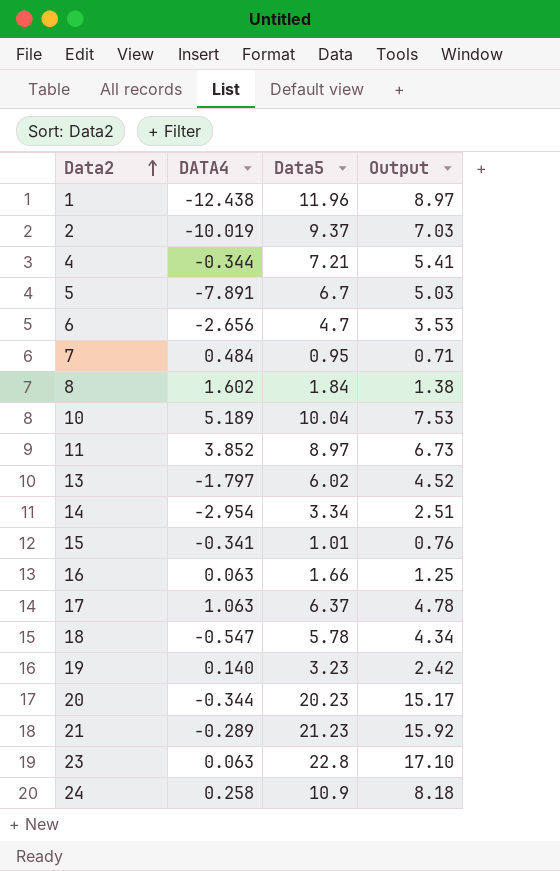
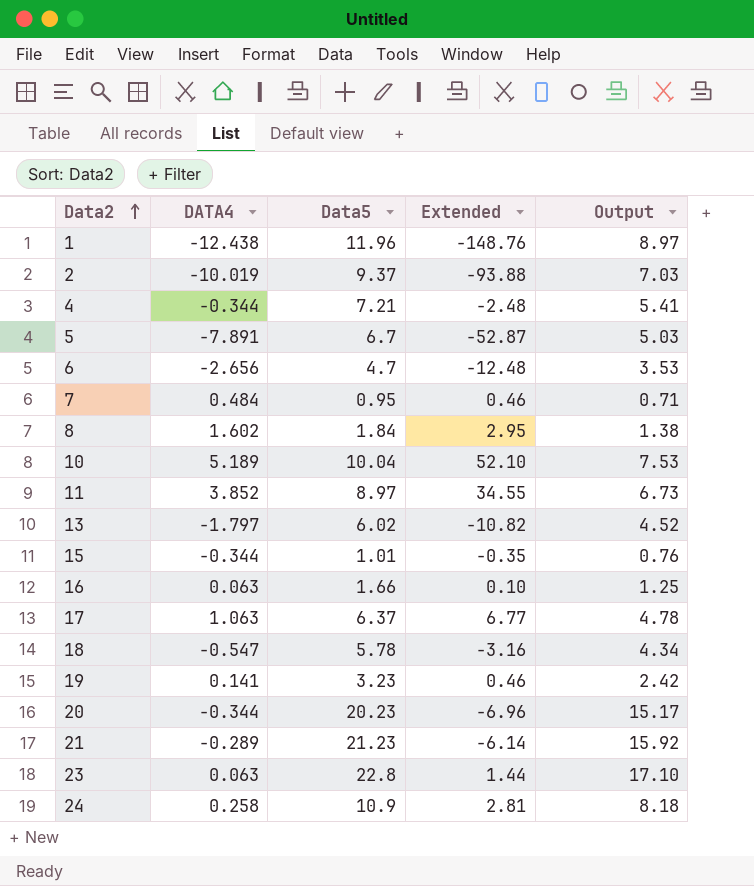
column Extended | formula: none -> [DATA4] * [Data5]
row 14: -2.954 | 3.34 | 2.51 -> none
15 | DATA4: -0.341 -> -0.344
19 | DATA4: 0.140 -> 0.141

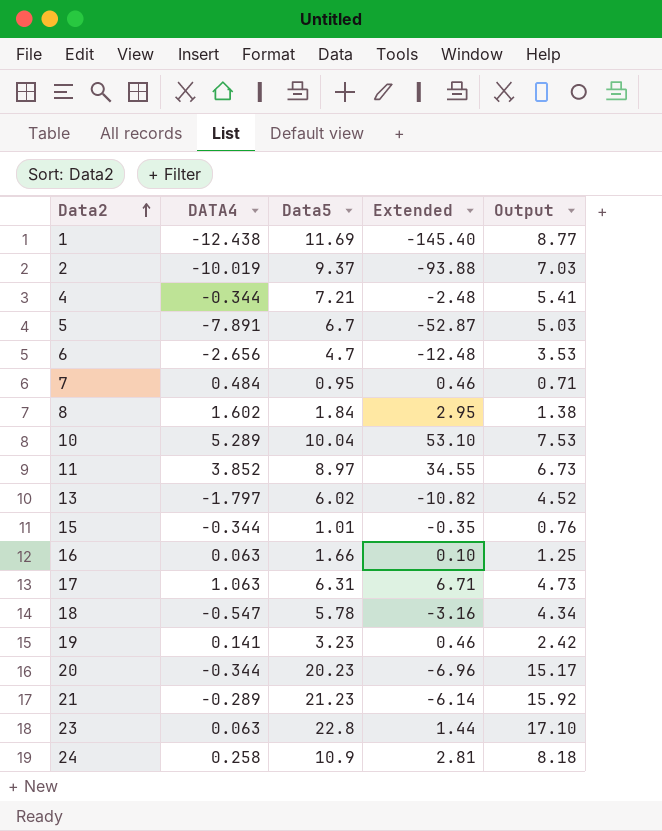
1 | Data5: 11.96 -> 11.69
1 | Extended: -148.76 -> -145.40
1 | Output: 8.97 -> 8.77
10 | DATA4: 5.189 -> 5.289
10 | Extended: 52.10 -> 53.10
17 | Data5: 6.37 -> 6.31
17 | Extended: 6.77 -> 6.71
17 | Output: 4.78 -> 4.73

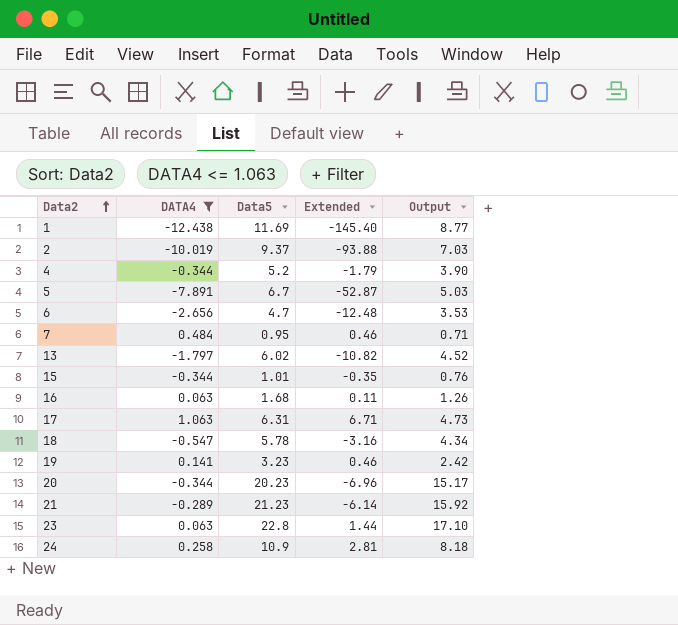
filter: none -> DATA4 <= 1.063
4 | Data5: 7.21 -> 5.2
4 | Extended: -2.48 -> -1.79
4 | Output: 5.41 -> 3.90
16 | Data5: 1.66 -> 1.68
16 | Extended: 0.10 -> 0.11
16 | Output: 1.25 -> 1.26

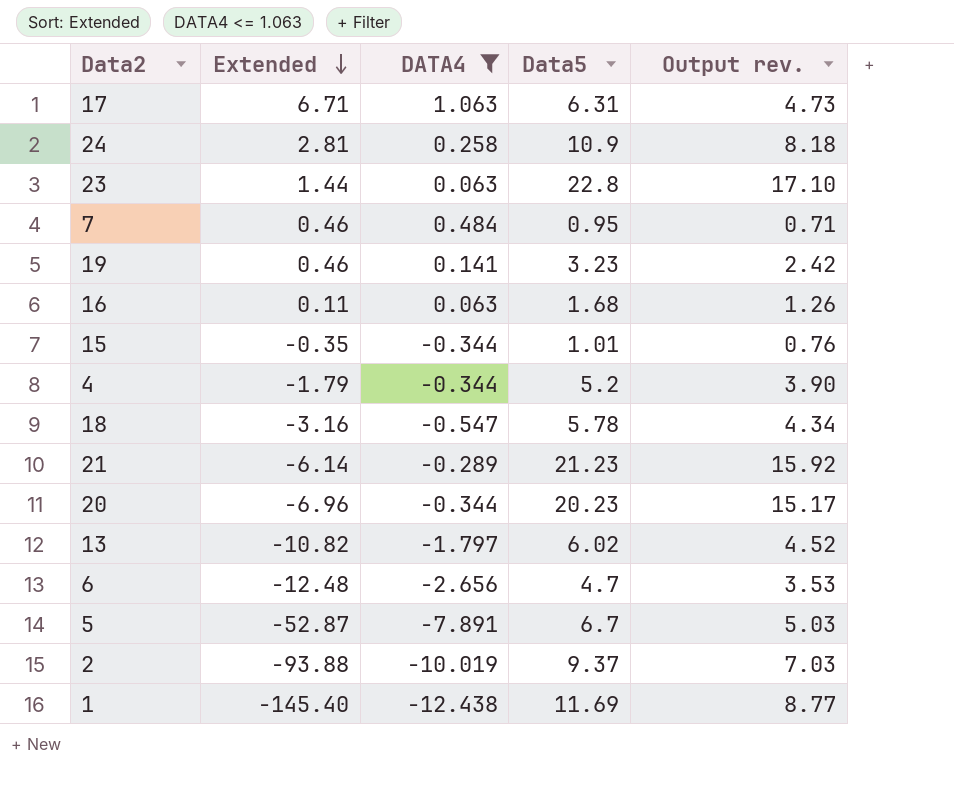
row order: Data2 ascending -> Extended descending
column Extended | position: 4 -> 2
column name: Output -> Output rev.

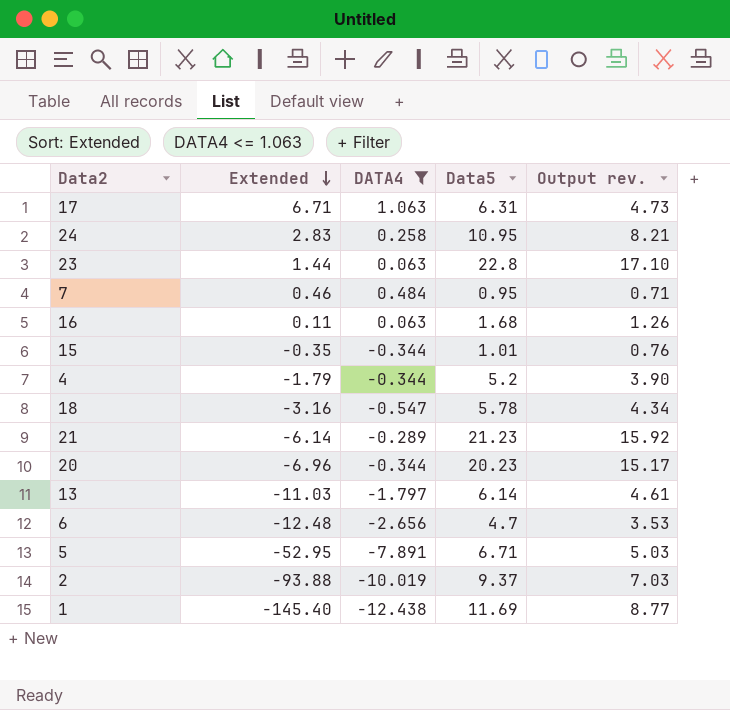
row 19: 0.46 | 0.141 | 3.23 | 2.42 -> none
24 | Extended: 2.81 -> 2.83
24 | Data5: 10.9 -> 10.95
24 | Output rev.: 8.18 -> 8.21
13 | Extended: -10.82 -> -11.03
13 | Data5: 6.02 -> 6.14
13 | Output rev.: 4.52 -> 4.61
5 | Extended: -52.87 -> -52.95
5 | Data5: 6.7 -> 6.71

